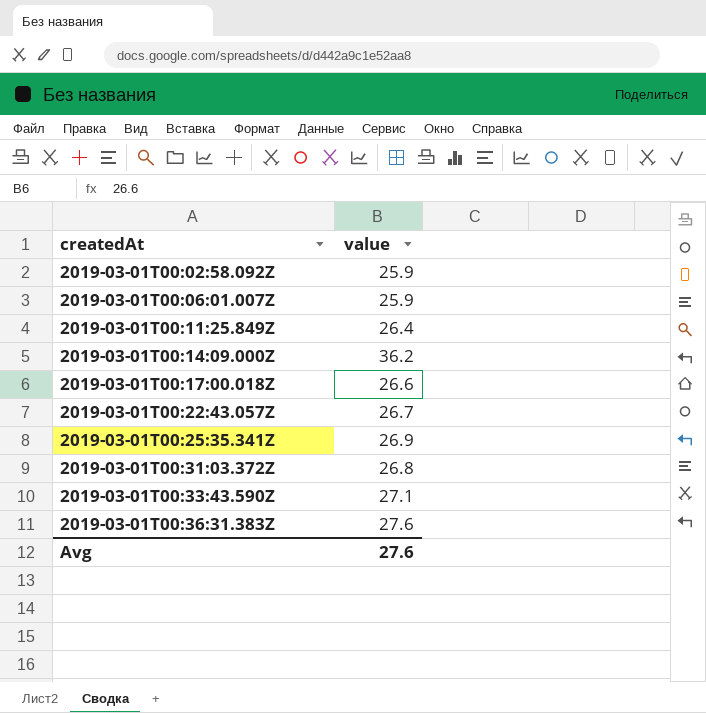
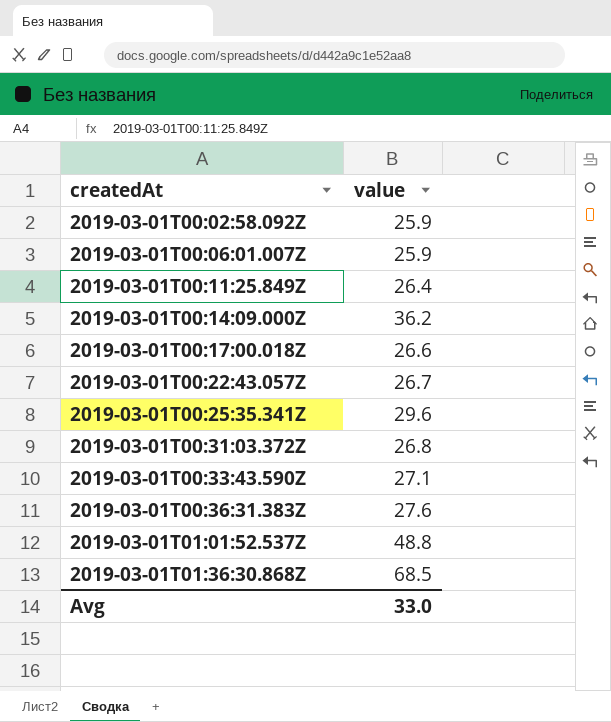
2019-03-01T00:25:35.341Z | value: 26.9 -> 29.6
row 2019-03-01T01:01:52.537Z: none -> 48.8
row 2019-03-01T01:36:30.868Z: none -> 68.5
Avg | value: 27.6 -> 33.0

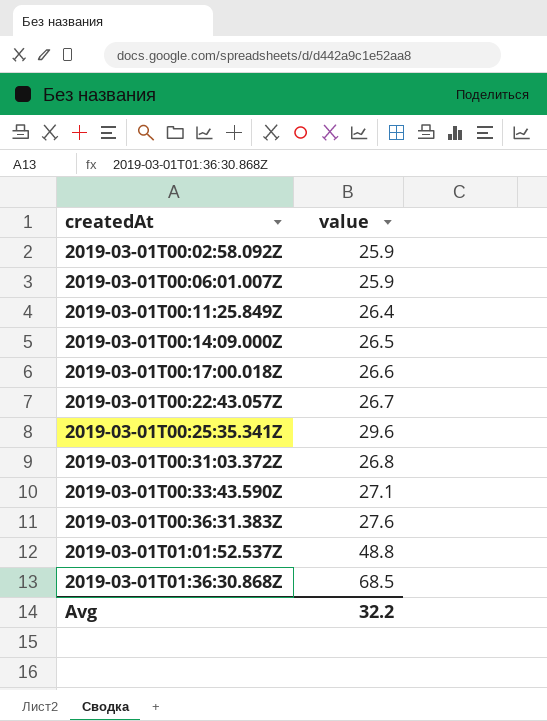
2019-03-01T00:14:09.000Z | value: 36.2 -> 26.5
Avg | value: 33.0 -> 32.2

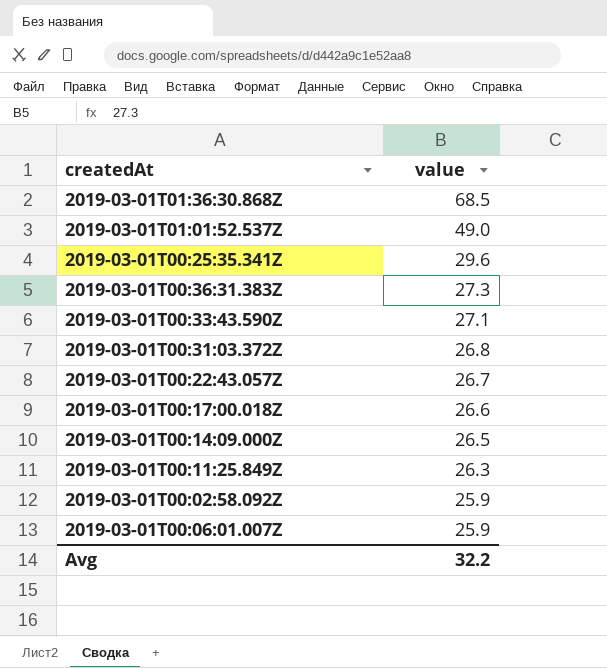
row order: createdAt ascending -> value descending
2019-03-01T01:01:52.537Z | value: 48.8 -> 49.0
2019-03-01T00:36:31.383Z | value: 27.6 -> 27.3
2019-03-01T00:11:25.849Z | value: 26.4 -> 26.3

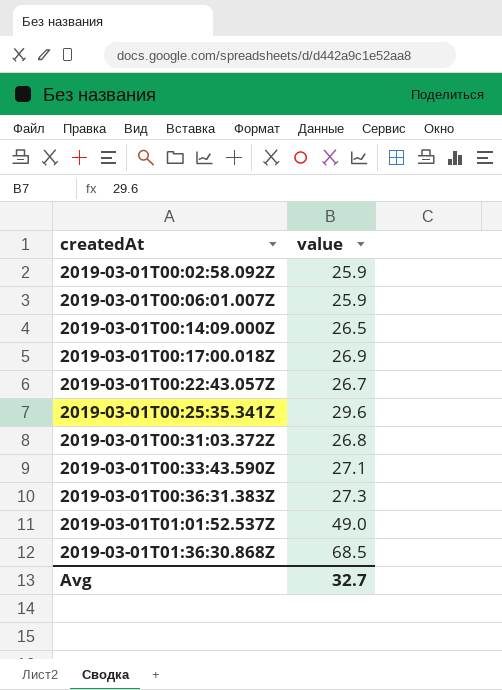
row order: value descending -> createdAt ascending
row 2019-03-01T00:11:25.849Z: 26.3 -> none
2019-03-01T00:17:00.018Z | value: 26.6 -> 26.9
Avg | value: 32.2 -> 32.7

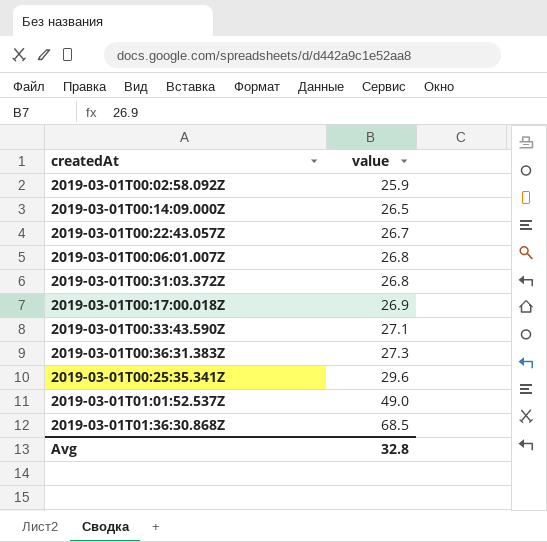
row order: createdAt ascending -> value ascending
2019-03-01T00:06:01.007Z | value: 25.9 -> 26.8
Avg | value: 32.7 -> 32.8

